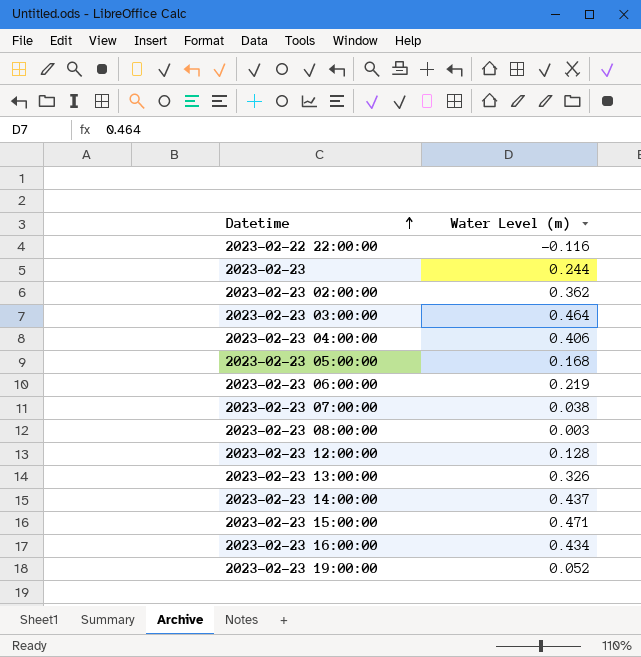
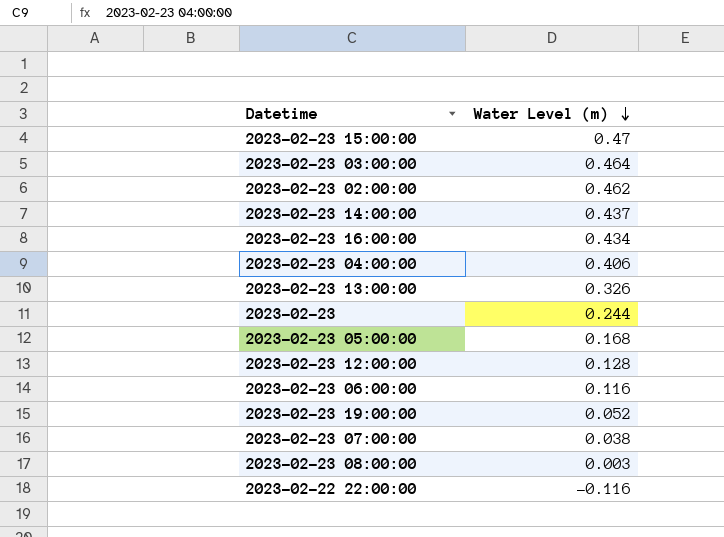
row order: Datetime ascending -> Water Level (m) descending
2023-02-23 15:00:00 | Water Level (m): 0.471 -> 0.47
2023-02-23 02:00:00 | Water Level (m): 0.362 -> 0.462
2023-02-23 06:00:00 | Water Level (m): 0.219 -> 0.116

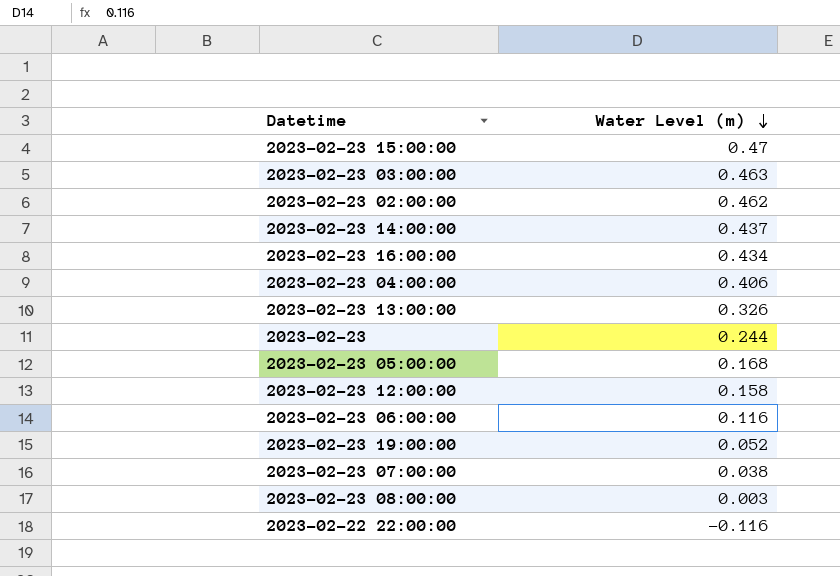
2023-02-23 03:00:00 | Water Level (m): 0.464 -> 0.463
2023-02-23 12:00:00 | Water Level (m): 0.128 -> 0.158

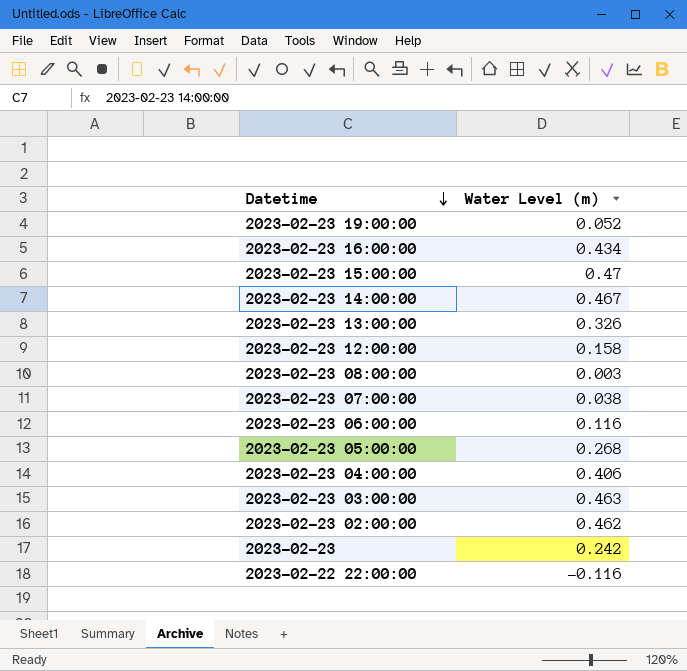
row order: Water Level (m) descending -> Datetime descending
2023-02-23 14:00:00 | Water Level (m): 0.437 -> 0.467
2023-02-23 05:00:00 | Water Level (m): 0.168 -> 0.268
2023-02-23 | Water Level (m): 0.244 -> 0.242

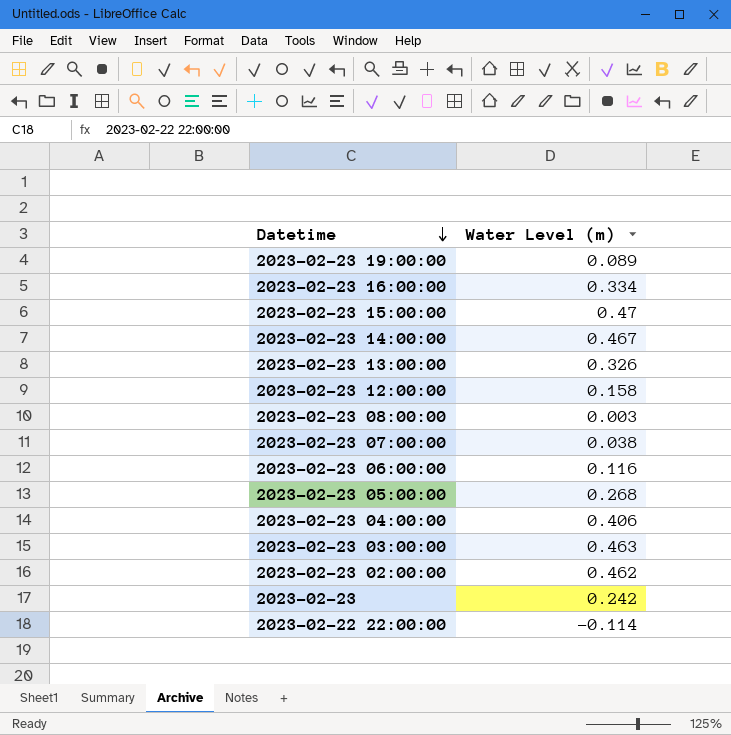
2023-02-23 19:00:00 | Water Level (m): 0.052 -> 0.089
2023-02-23 16:00:00 | Water Level (m): 0.434 -> 0.334
2023-02-22 22:00:00 | Water Level (m): -0.116 -> -0.114

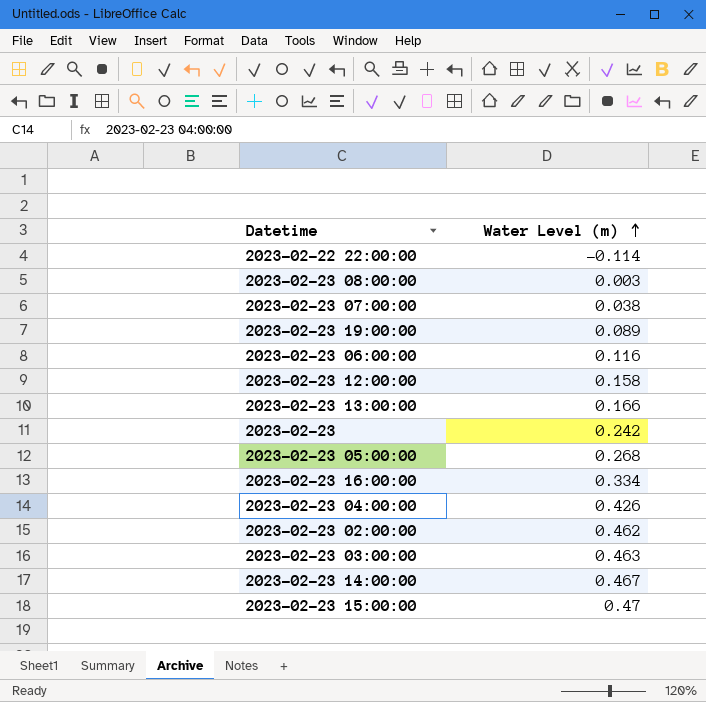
row order: Datetime descending -> Water Level (m) ascending
2023-02-23 13:00:00 | Water Level (m): 0.326 -> 0.166
2023-02-23 04:00:00 | Water Level (m): 0.406 -> 0.426

